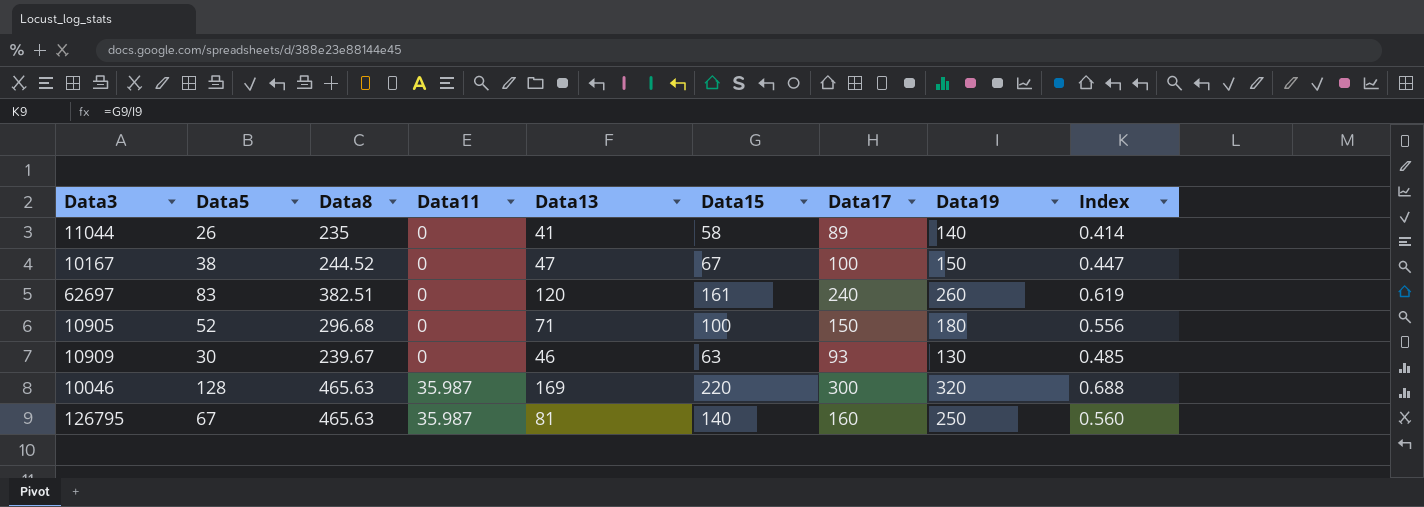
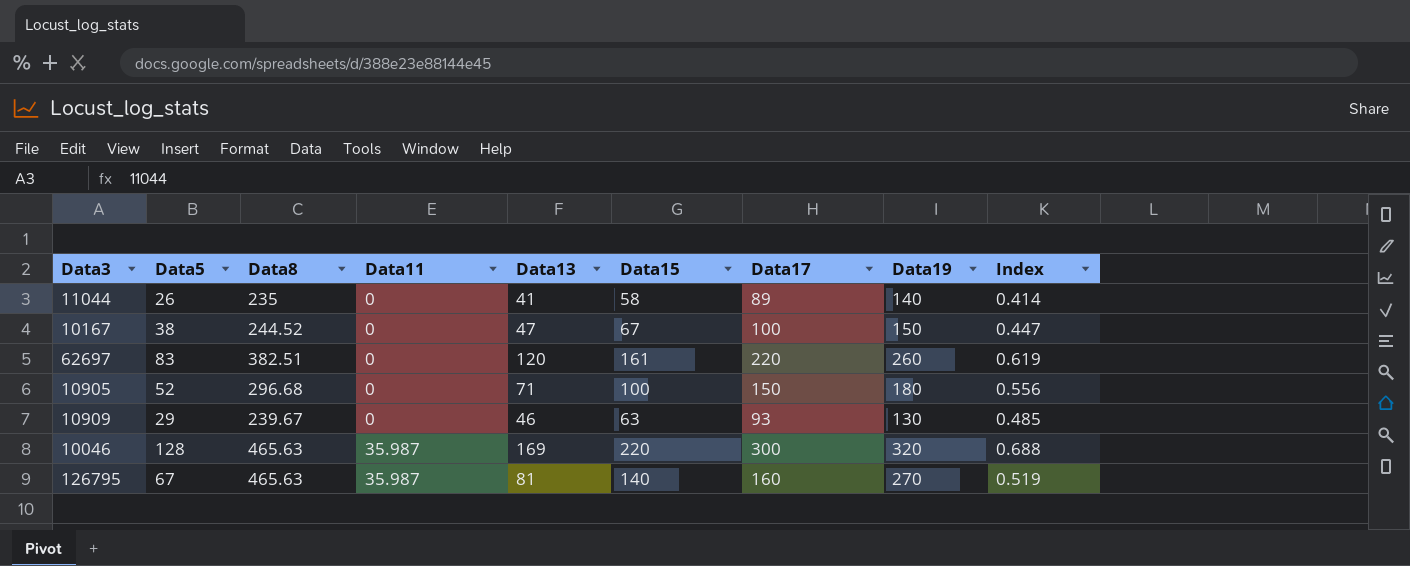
62697 | Data17: 240 -> 220
10909 | Data5: 30 -> 29
126795 | Data19: 250 -> 270
126795 | Index: 0.560 -> 0.519

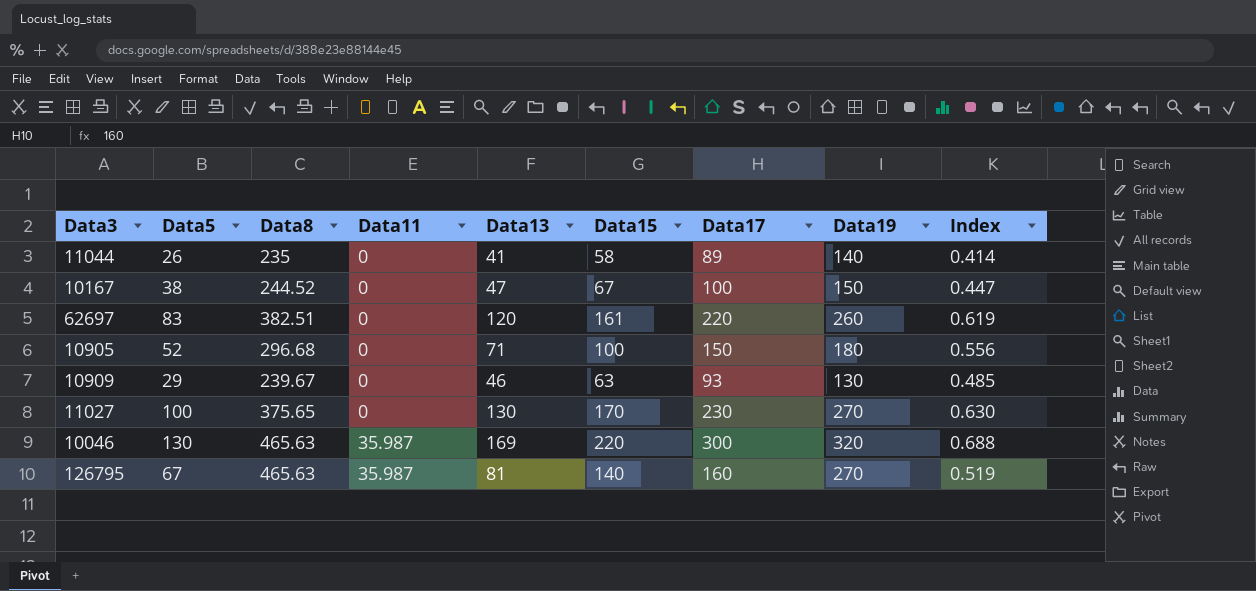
row 11027: none -> 100 | 375.65 | 0 | 130 | 170 | 230 | 270 | 0.630
10046 | Data5: 128 -> 130

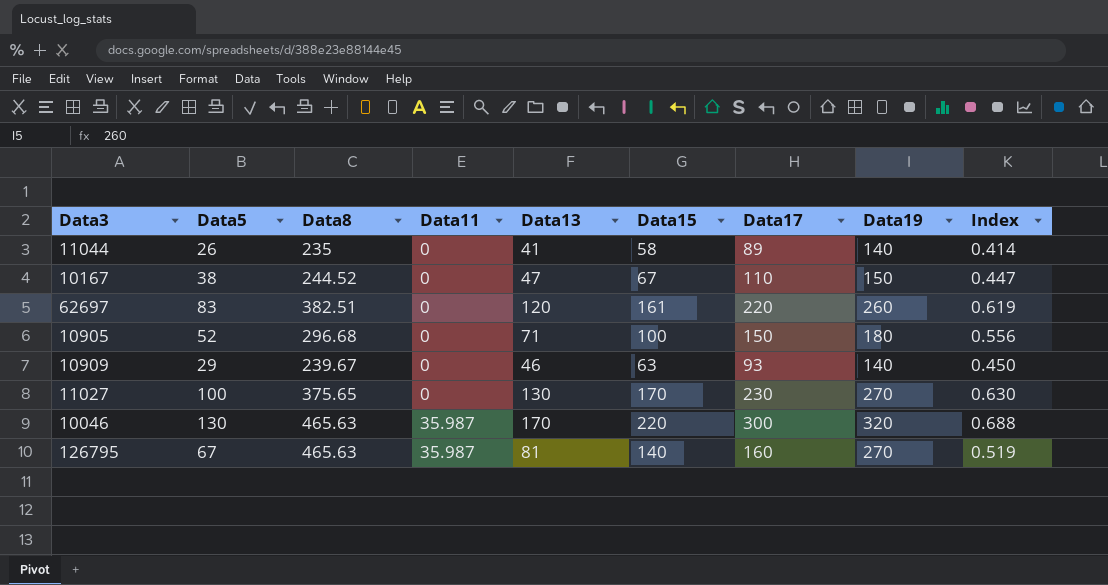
10167 | Data17: 100 -> 110
10909 | Data19: 130 -> 140
10909 | Index: 0.485 -> 0.450
10046 | Data13: 169 -> 170

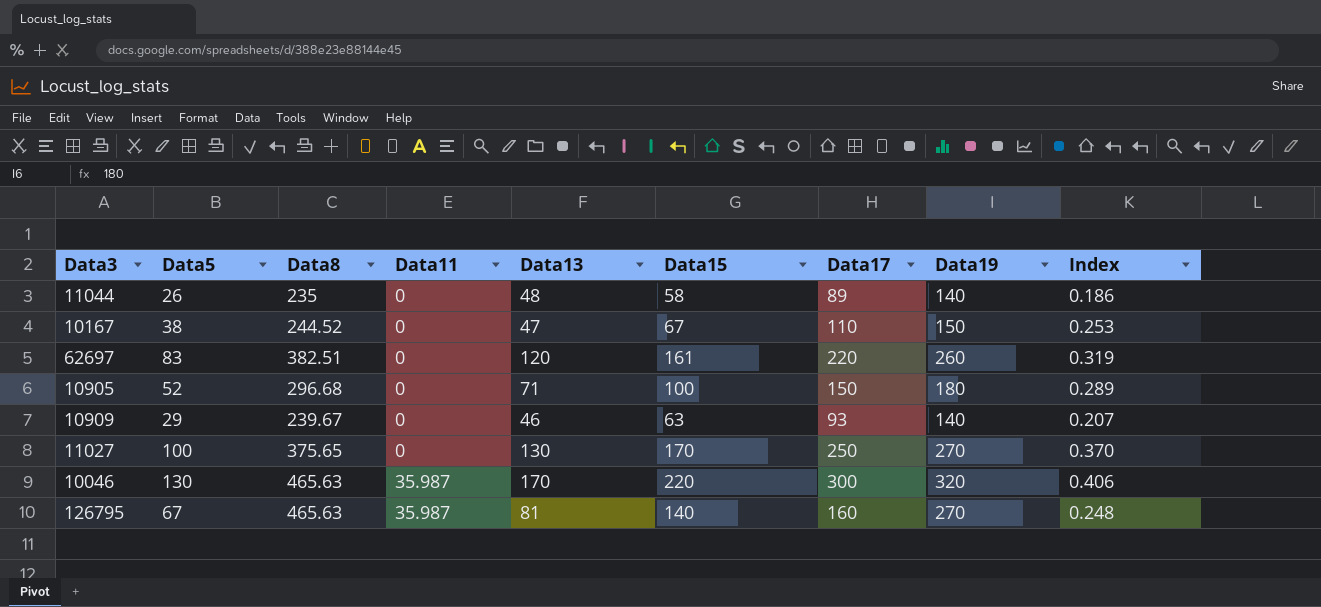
column Index | formula: [Data15] / [Data19] -> [Data5] / [Data19]
11044 | Data13: 41 -> 48
11027 | Data17: 230 -> 250

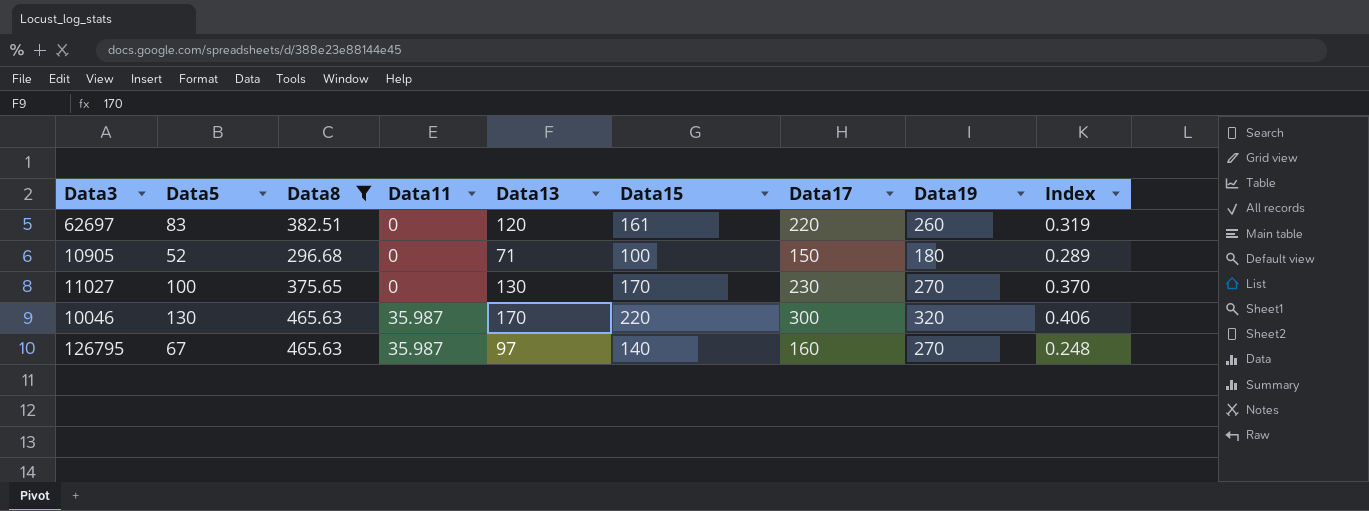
filter: none -> Data8 >= 296.68
11027 | Data17: 250 -> 230
126795 | Data13: 81 -> 97

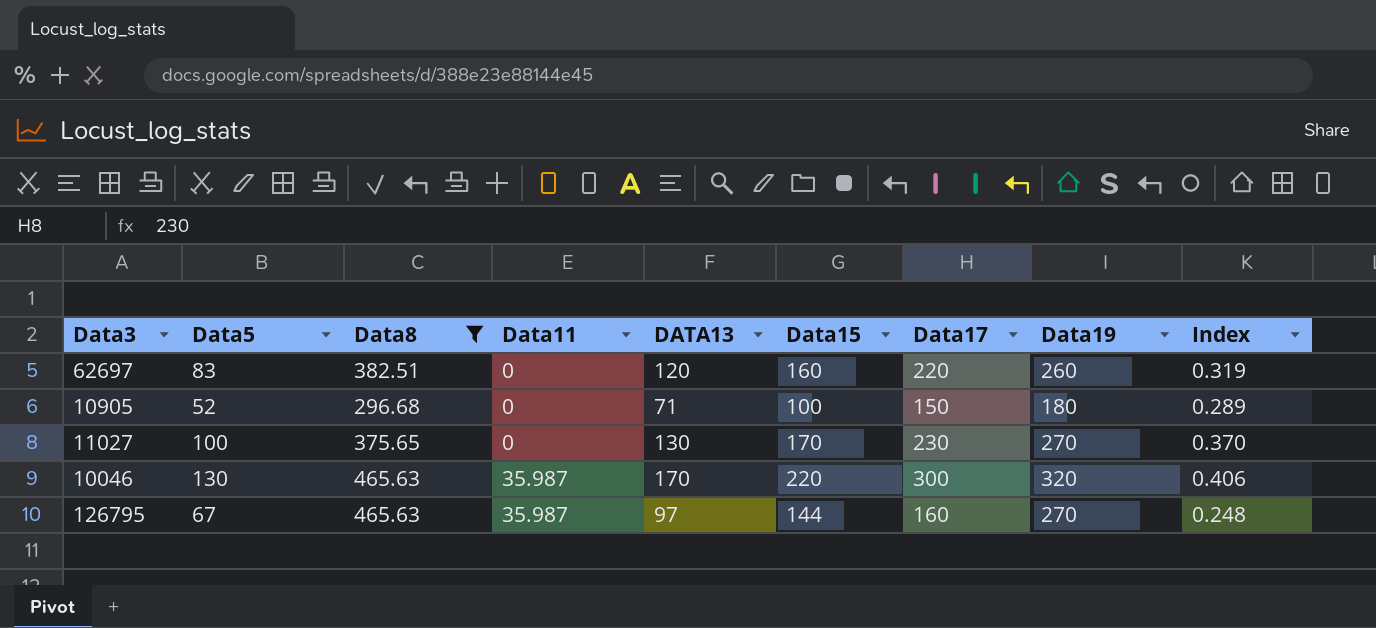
column name: Data13 -> DATA13
62697 | Data15: 161 -> 160
126795 | Data15: 140 -> 144

